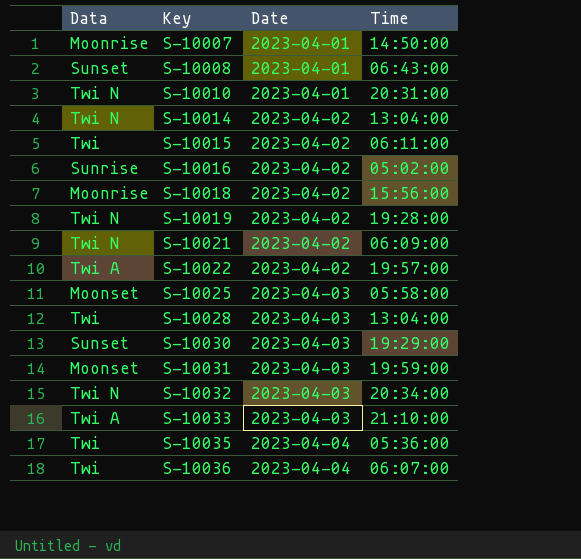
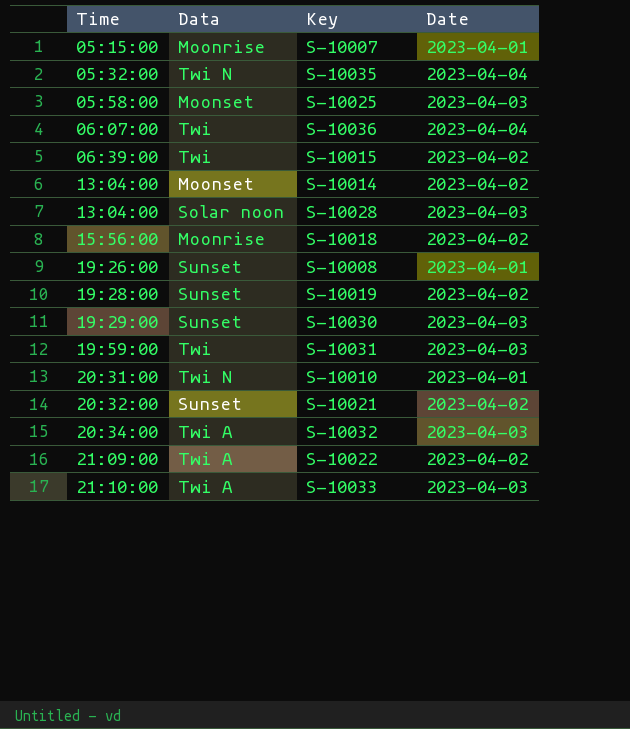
row order: Key ascending -> Time ascending
column Time | position: 4 -> 1
row S-10016: Sunrise | 2023-04-02 | 05:02:00 -> none
S-10007 | Time: 14:50:00 -> 05:15:00
S-10035 | Time: 05:36:00 -> 05:32:00
S-10035 | Data: Twi -> Twi N
S-10015 | Time: 06:11:00 -> 06:39:00
S-10014 | Data: Twi N -> Moonset
S-10028 | Data: Twi -> Solar noon
S-10008 | Time: 06:43:00 -> 19:26:00
S-10019 | Data: Twi N -> Sunset
S-10031 | Data: Moonset -> Twi
S-10021 | Time: 06:09:00 -> 20:32:00
S-10021 | Data: Twi N -> Sunset
S-10032 | Data: Twi N -> Twi A
S-10022 | Time: 19:57:00 -> 21:09:00

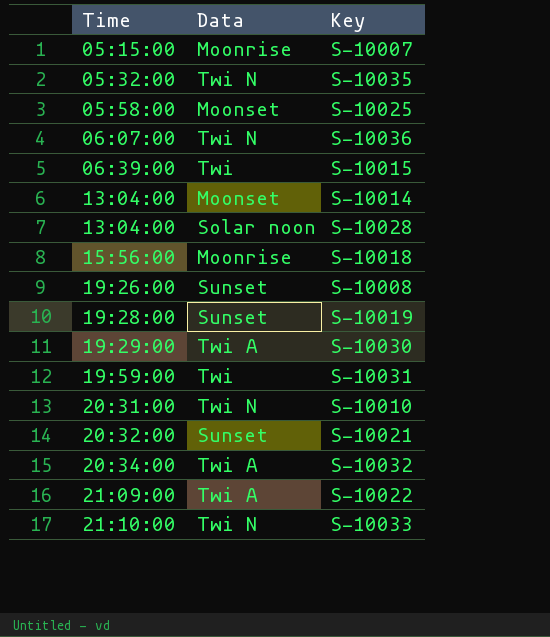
column Date | position: 4 -> none
S-10036 | Data: Twi -> Twi N
S-10030 | Data: Sunset -> Twi A
S-10033 | Data: Twi A -> Twi N

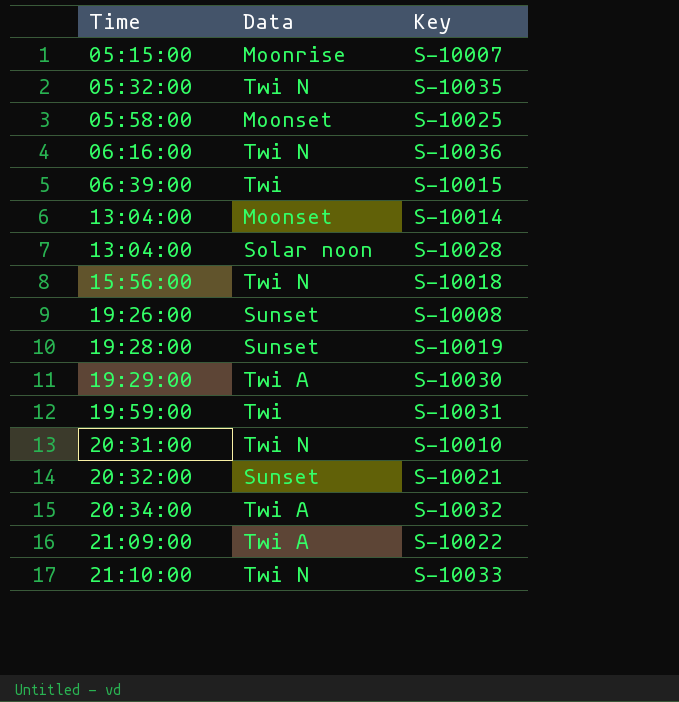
S-10036 | Time: 06:07:00 -> 06:16:00
S-10018 | Data: Moonrise -> Twi N

